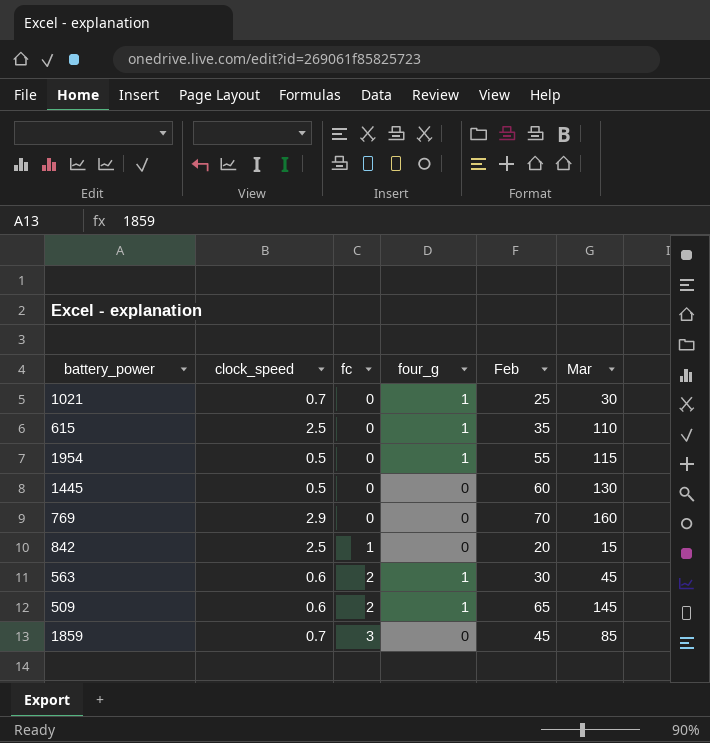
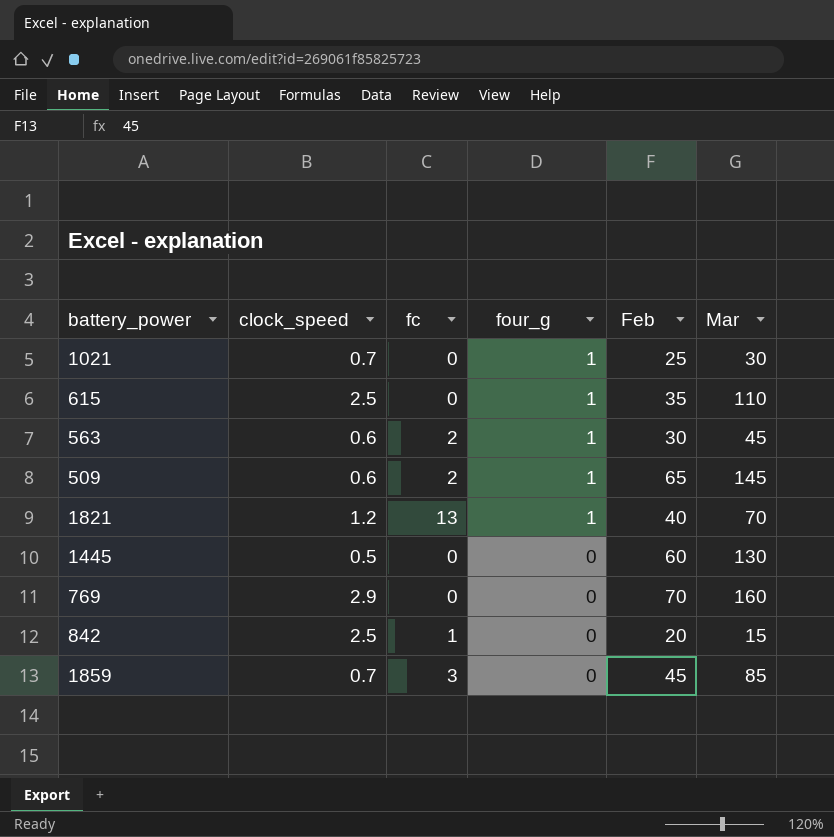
row order: fc ascending -> four_g descending
row 1954: 0.5 | 0 | 1 | 55 | 115 -> none
row 1821: none -> 1.2 | 13 | 1 | 40 | 70

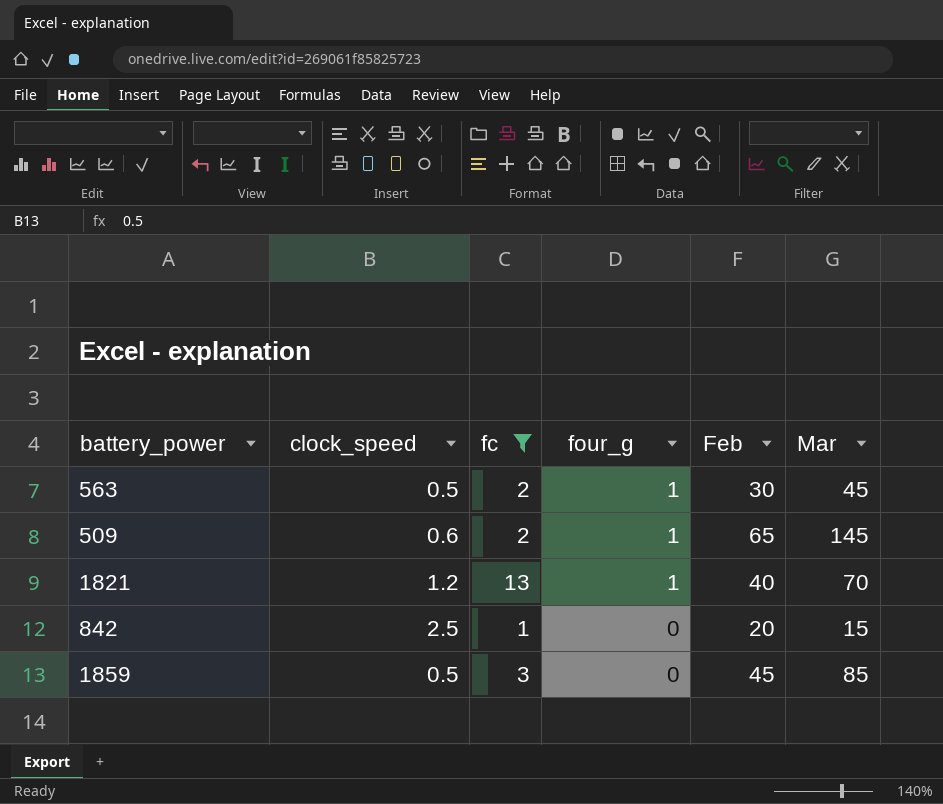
filter: none -> fc != 0
563 | clock_speed: 0.6 -> 0.5
1859 | clock_speed: 0.7 -> 0.5

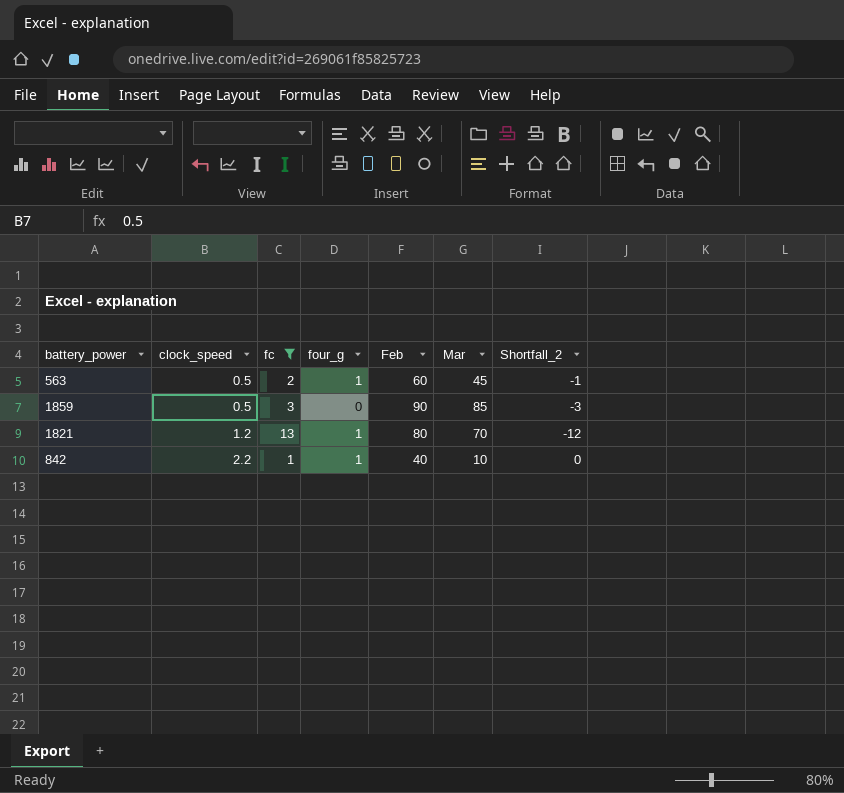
row order: four_g descending -> clock_speed ascending
column Shortfall_2 | formula: none -> [four_g] - [fc]
row 509: 0.6 | 2 | 1 | 65 | 145 -> none
563 | Feb: 30 -> 60
1859 | Feb: 45 -> 90
1821 | Feb: 40 -> 80
842 | clock_speed: 2.5 -> 2.2
842 | four_g: 0 -> 1
842 | Feb: 20 -> 40
842 | Mar: 15 -> 10

